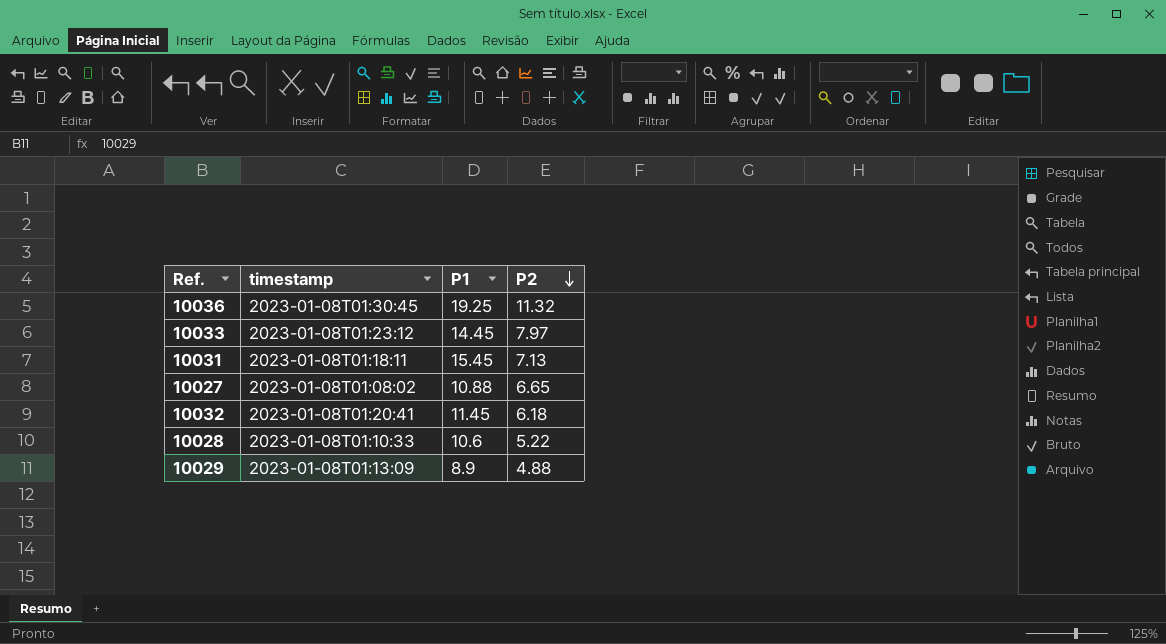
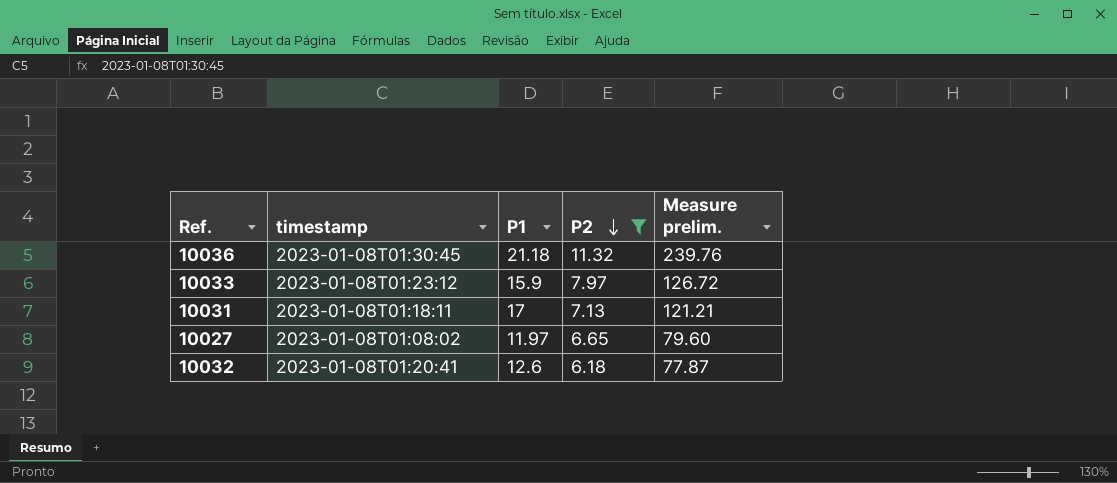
filter: none -> P2 >= 6.18
column Measure prelim. | formula: none -> [P1] * [P2]
10036 | P1: 19.25 -> 21.18
10033 | P1: 14.45 -> 15.9
10031 | P1: 15.45 -> 17
10027 | P1: 10.88 -> 11.97
10032 | P1: 11.45 -> 12.6

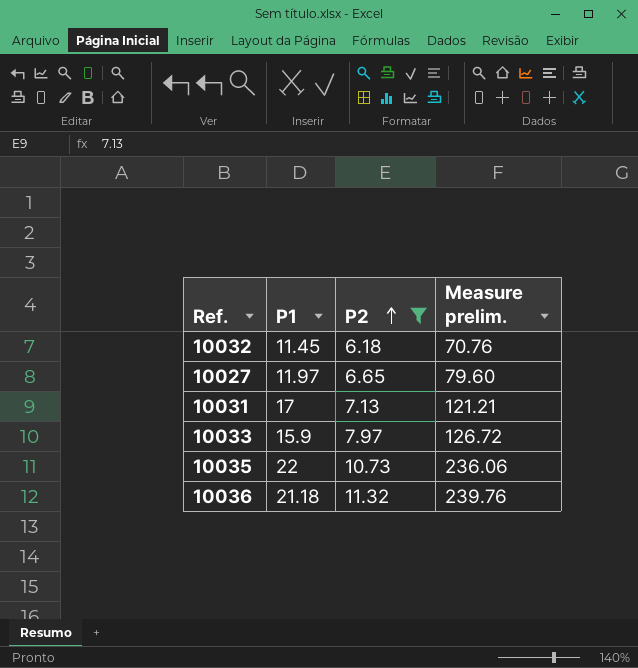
row order: P2 descending -> P2 ascending
column timestamp | position: 2 -> none
10032 | P1: 12.6 -> 11.45
10032 | Measure prelim.: 77.87 -> 70.76
row 10035: none -> 22 | 10.73 | 236.06

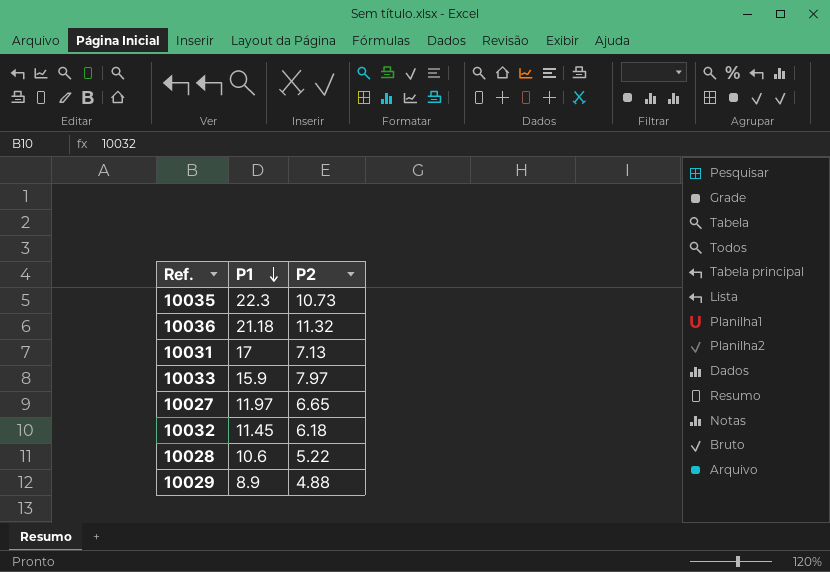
filter: P2 >= 6.18 -> none
row order: P2 ascending -> P1 descending
column Measure prelim. | formula: [P1] * [P2] -> none
10035 | P1: 22 -> 22.3

